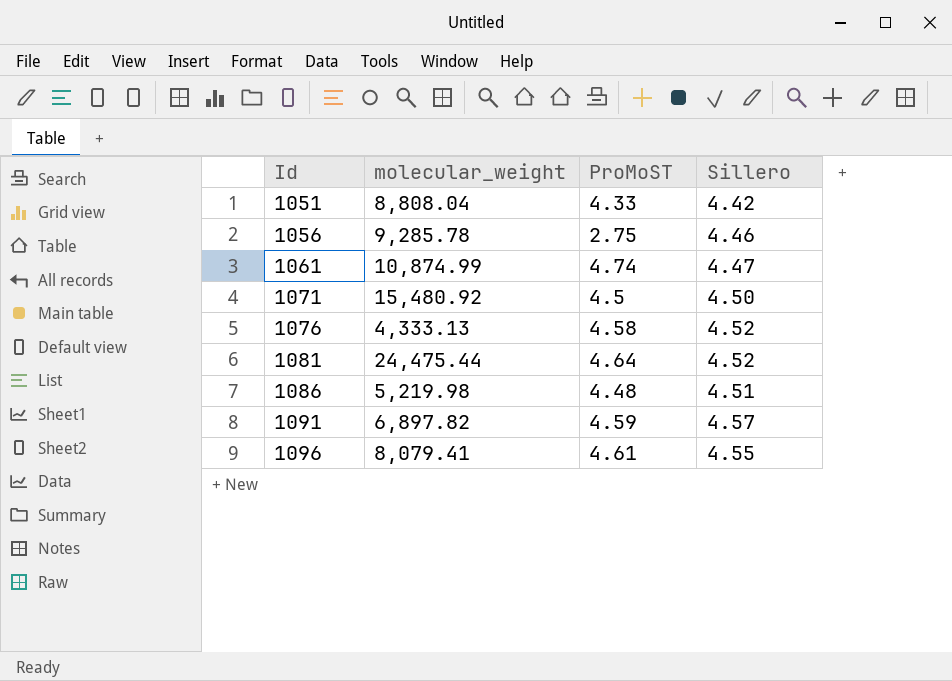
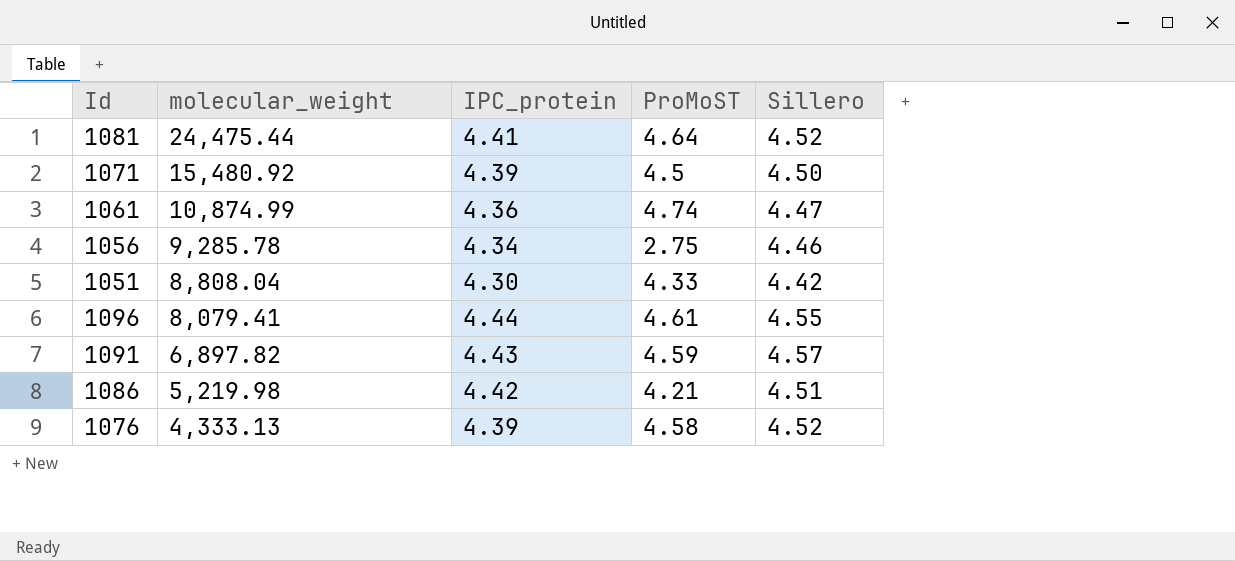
row order: Id ascending -> molecular_weight descending
column IPC_protein | position: none -> 3
1086 | ProMoST: 4.48 -> 4.21

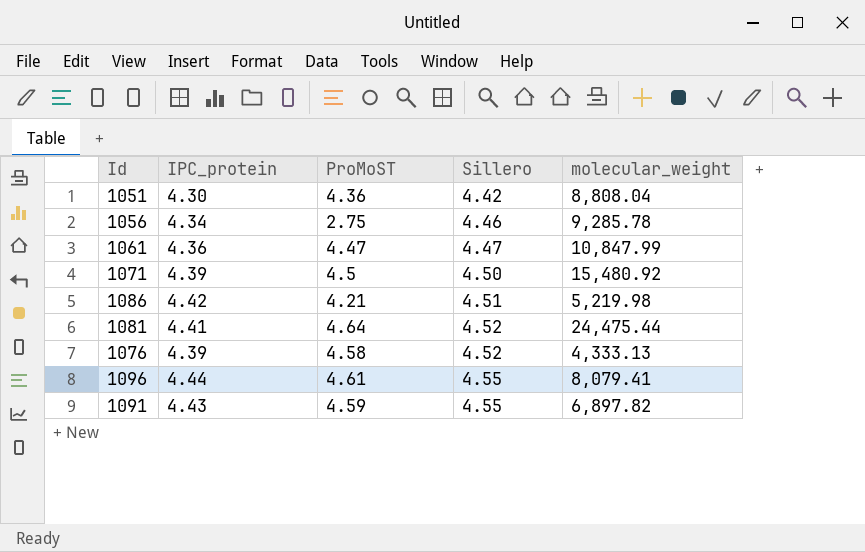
row order: molecular_weight descending -> Sillero ascending
column molecular_weight | position: 2 -> 5
1051 | ProMoST: 4.33 -> 4.36
1061 | ProMoST: 4.74 -> 4.47
1061 | molecular_weight: 10,874.99 -> 10,847.99
1091 | Sillero: 4.57 -> 4.55

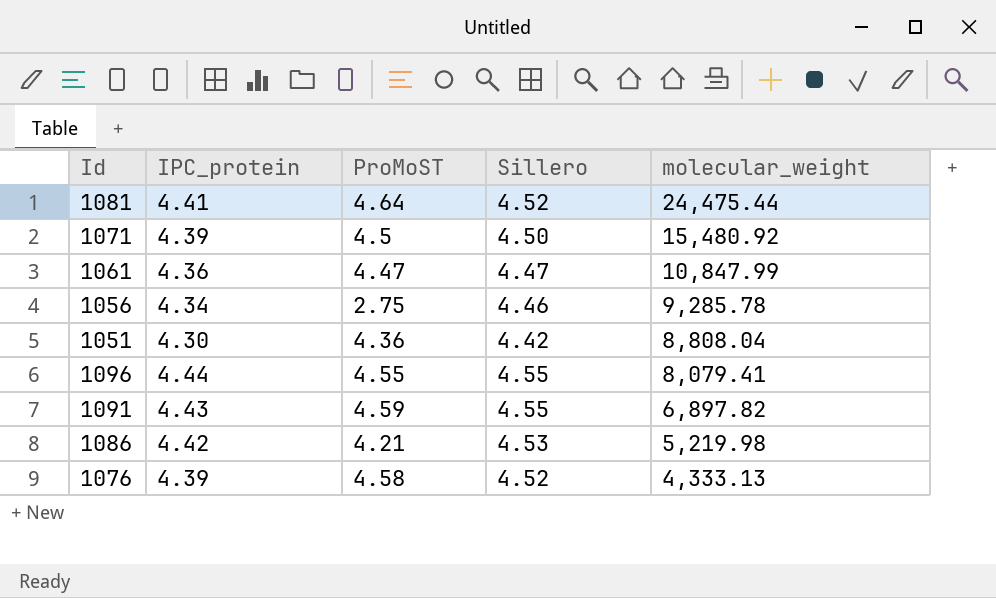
row order: Sillero ascending -> molecular_weight descending
1096 | ProMoST: 4.61 -> 4.55
1086 | Sillero: 4.51 -> 4.53

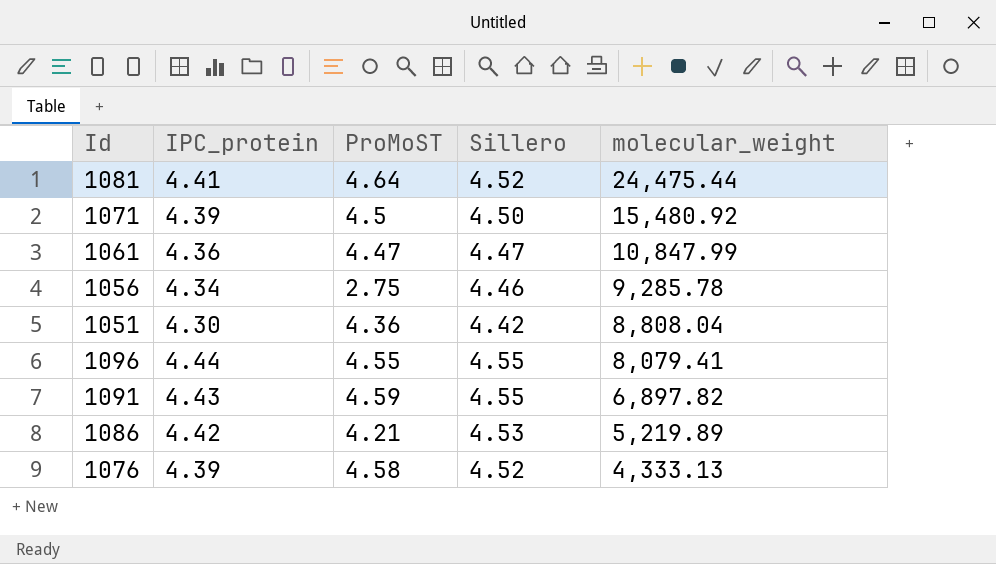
1086 | molecular_weight: 5,219.98 -> 5,219.89

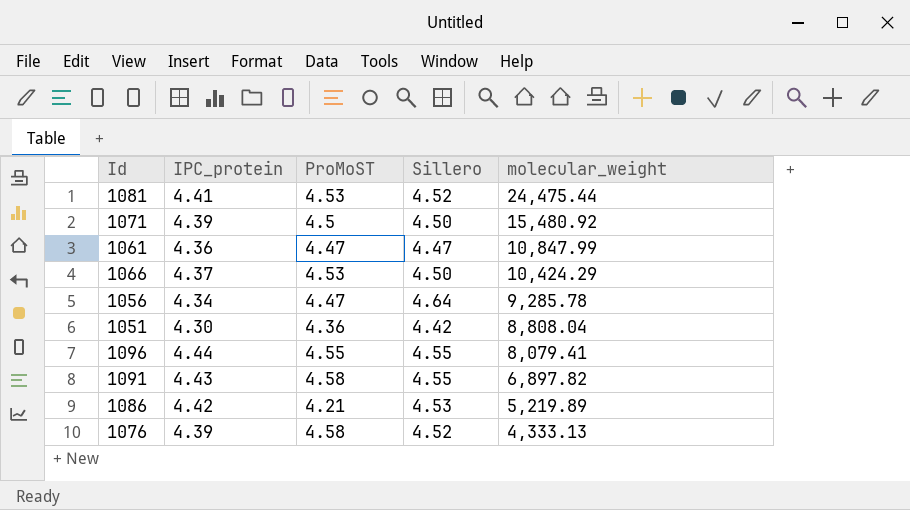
1081 | ProMoST: 4.64 -> 4.53
row 1066: none -> 4.37 | 4.53 | 4.50 | 10,424.29
1056 | ProMoST: 2.75 -> 4.47
1056 | Sillero: 4.46 -> 4.64
1091 | ProMoST: 4.59 -> 4.58

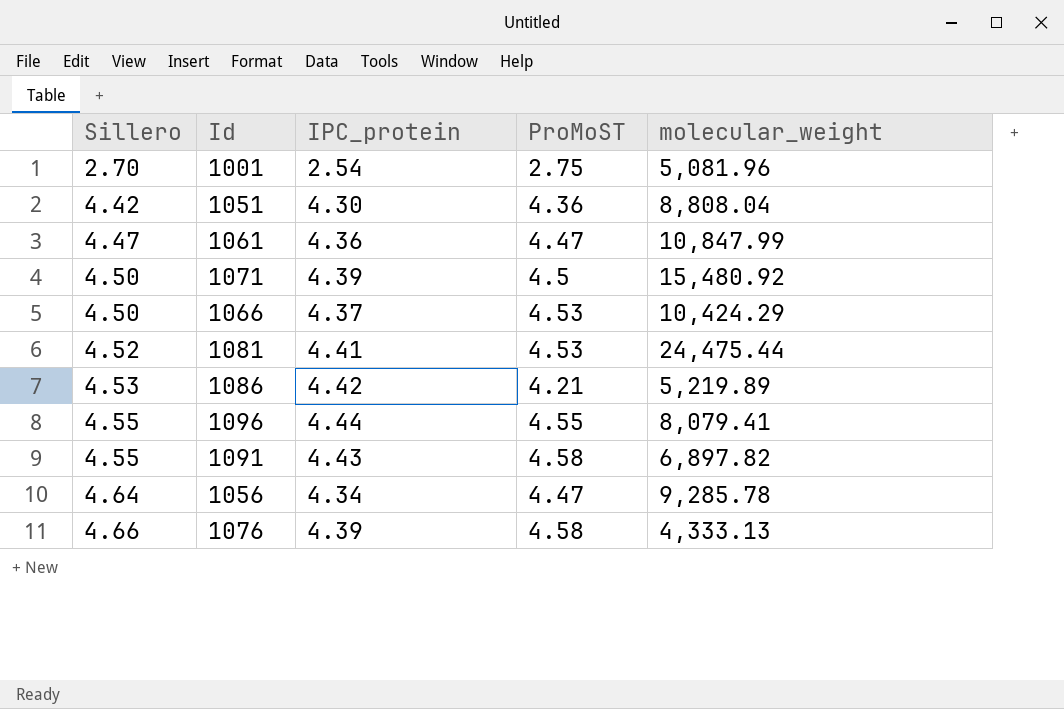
row order: molecular_weight descending -> Sillero ascending
column Sillero | position: 4 -> 1
row 1001: none -> 2.70 | 2.54 | 2.75 | 5,081.96
1076 | Sillero: 4.52 -> 4.66

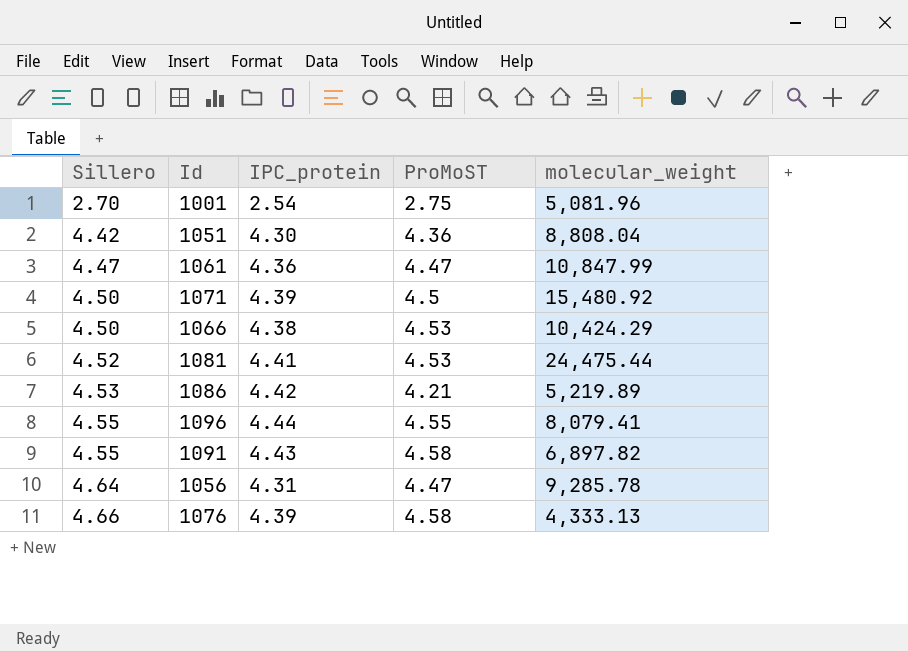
1066 | IPC_protein: 4.37 -> 4.38
1056 | IPC_protein: 4.34 -> 4.31

